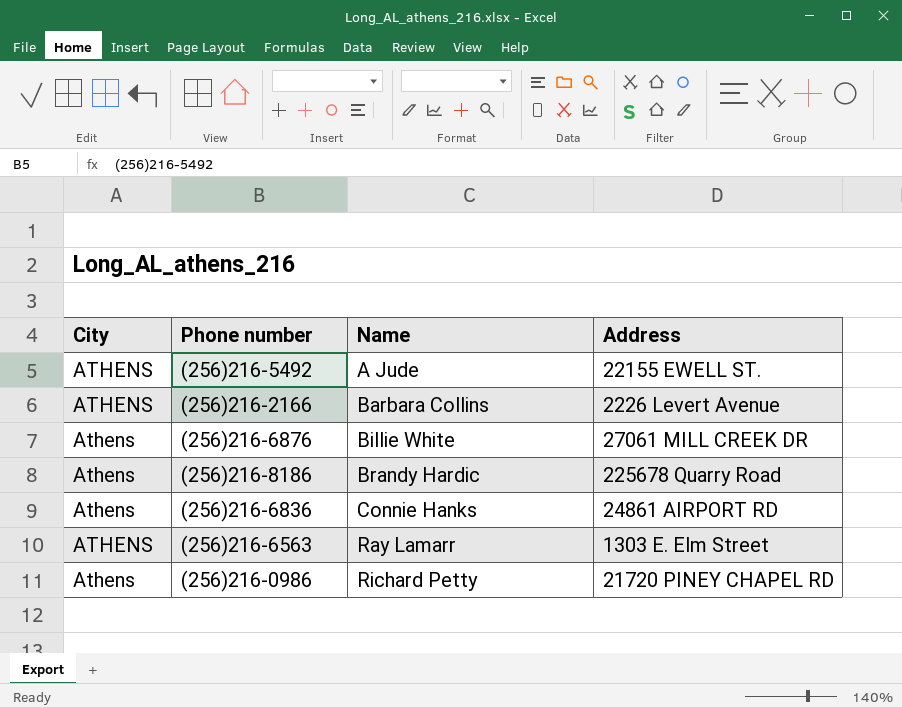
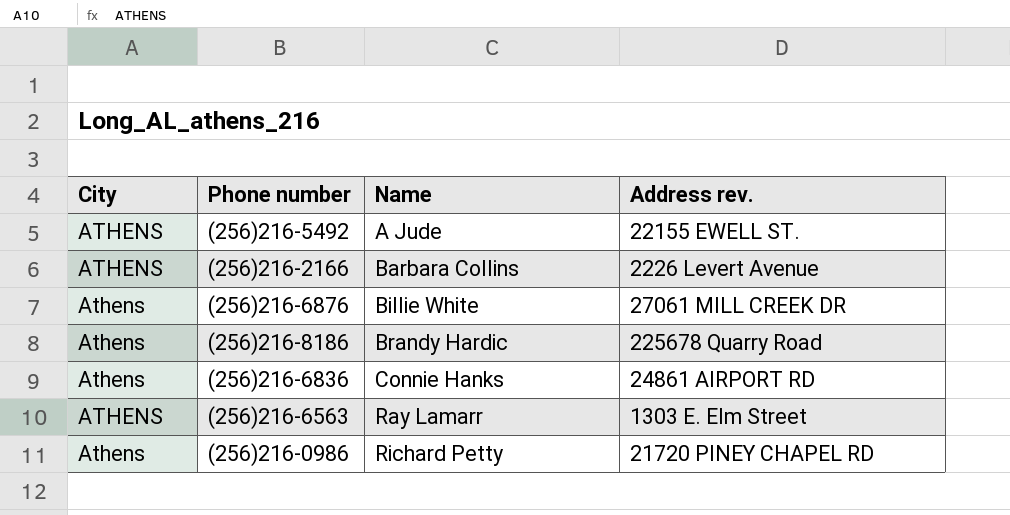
column name: Address -> Address rev.

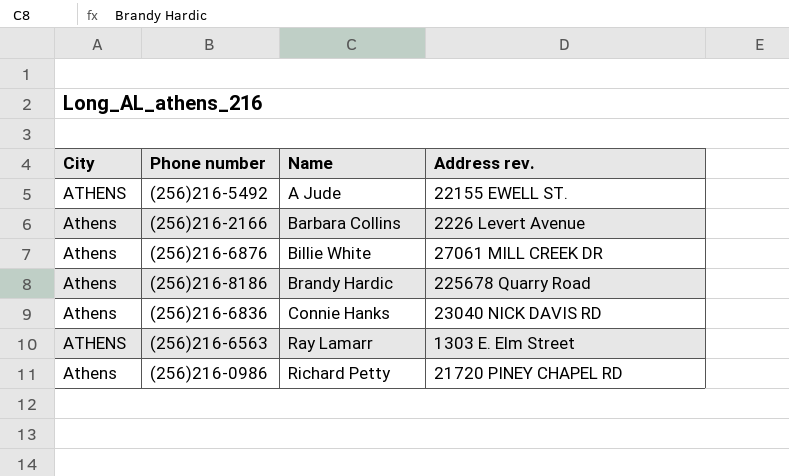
(256)216-2166 | City: ATHENS -> Athens
(256)216-6836 | Address rev.: 24861 AIRPORT RD -> 23040 NICK DAVIS RD

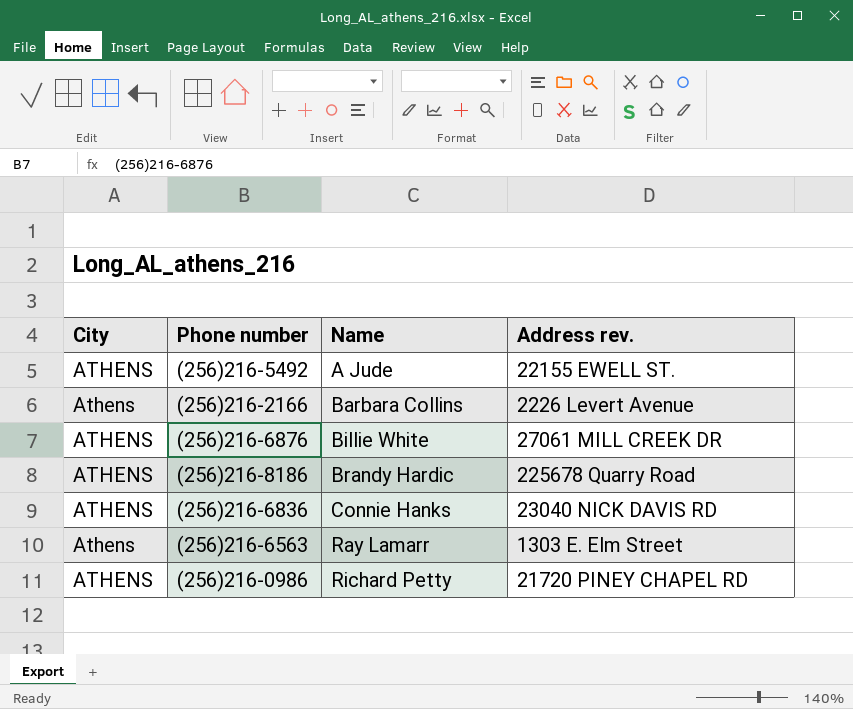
(256)216-6876 | City: Athens -> ATHENS
(256)216-8186 | City: Athens -> ATHENS
(256)216-6836 | City: Athens -> ATHENS
(256)216-6563 | City: ATHENS -> Athens
(256)216-0986 | City: Athens -> ATHENS

